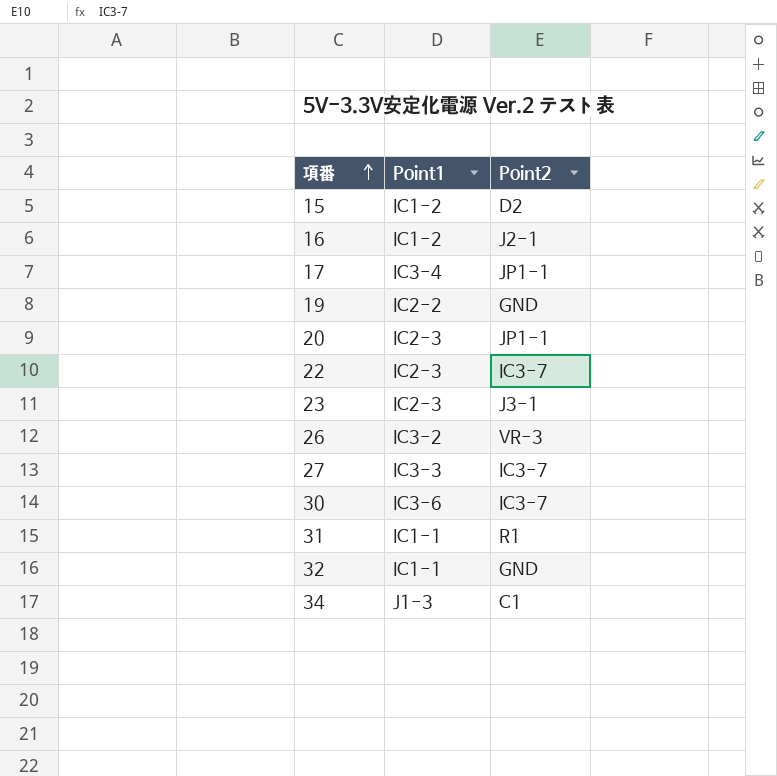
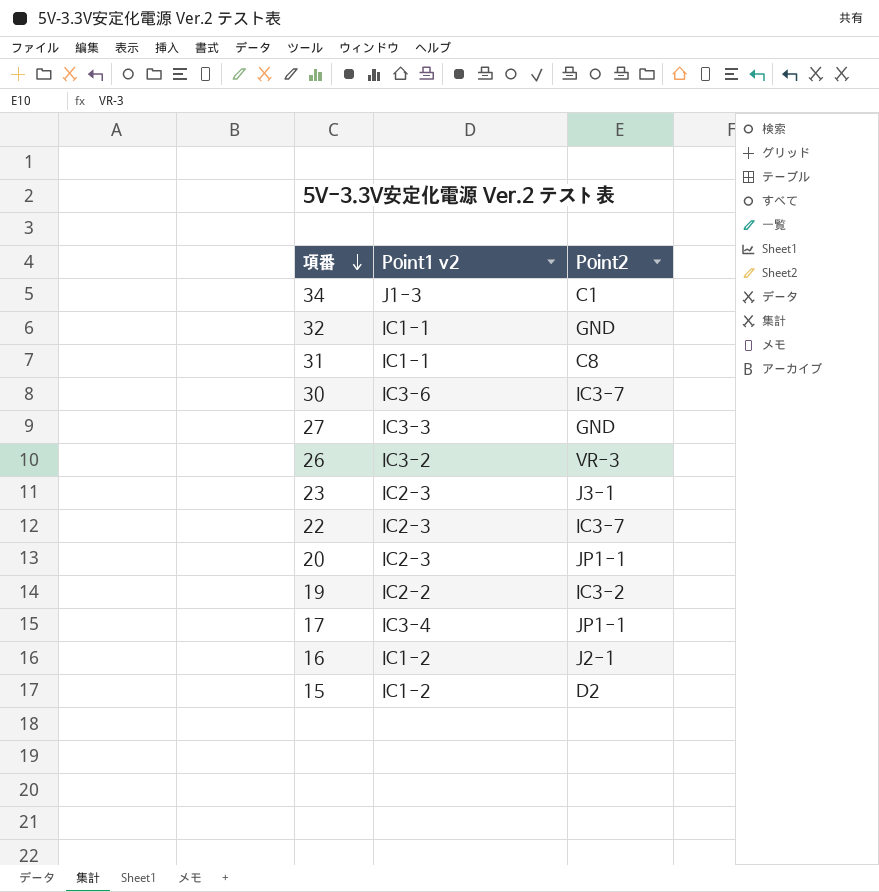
row order: 項番 ascending -> 項番 descending
column name: Point1 -> Point1 v2
31 | Point2: R1 -> C8
27 | Point2: IC3-7 -> GND
19 | Point2: GND -> IC3-2

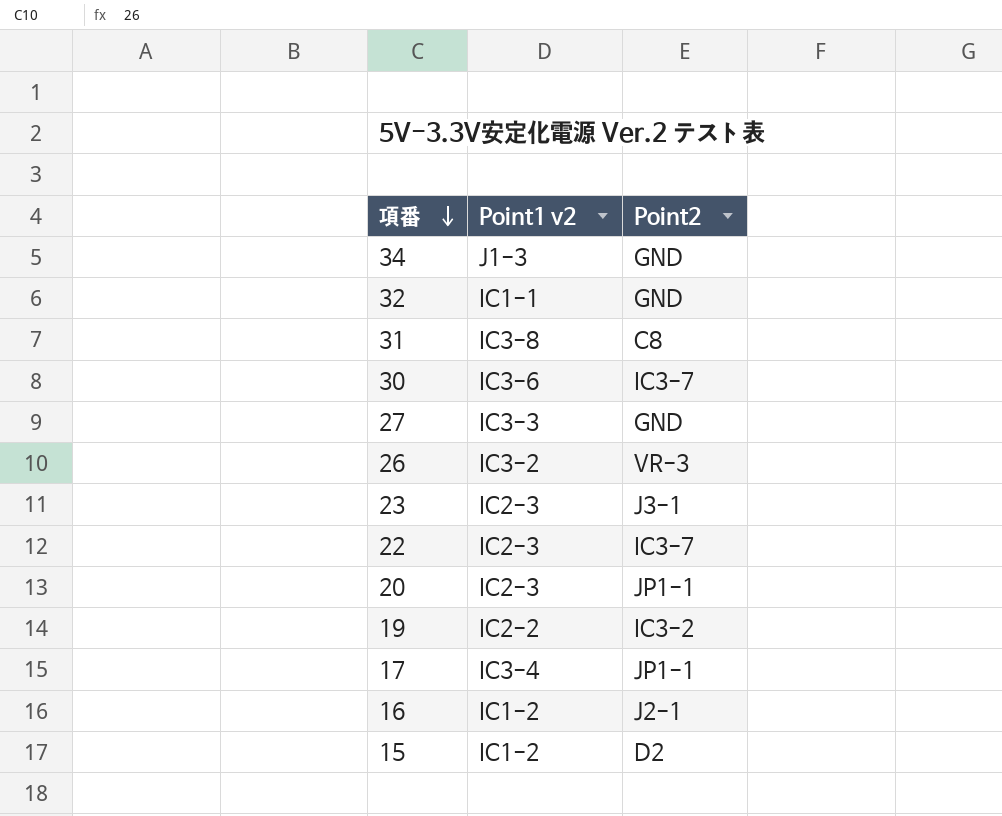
34 | Point2: C1 -> GND
31 | Point1 v2: IC1-1 -> IC3-8

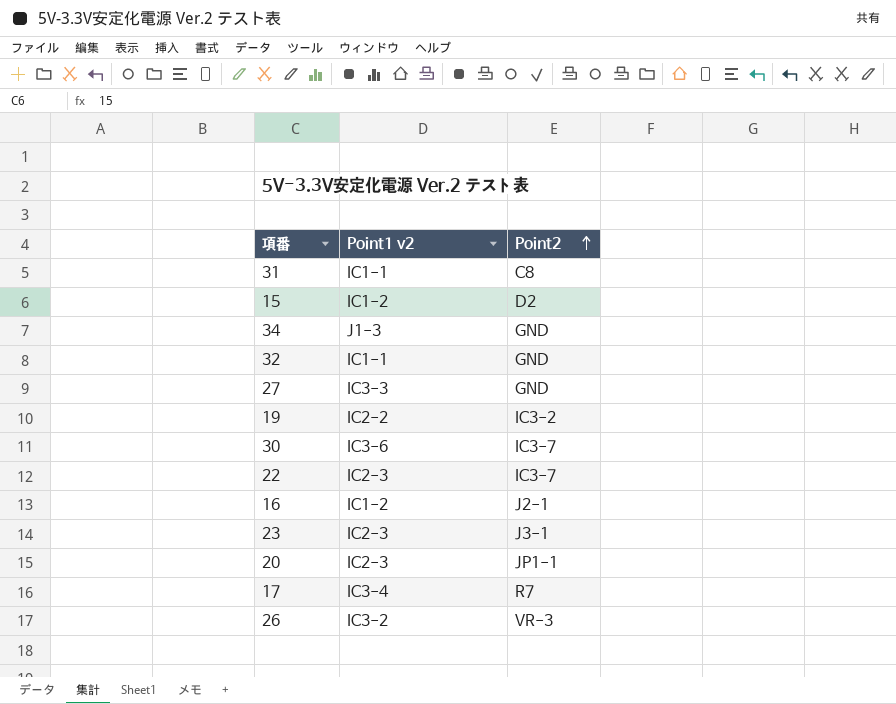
row order: 項番 descending -> Point2 ascending
31 | Point1 v2: IC3-8 -> IC1-1
17 | Point2: JP1-1 -> R7

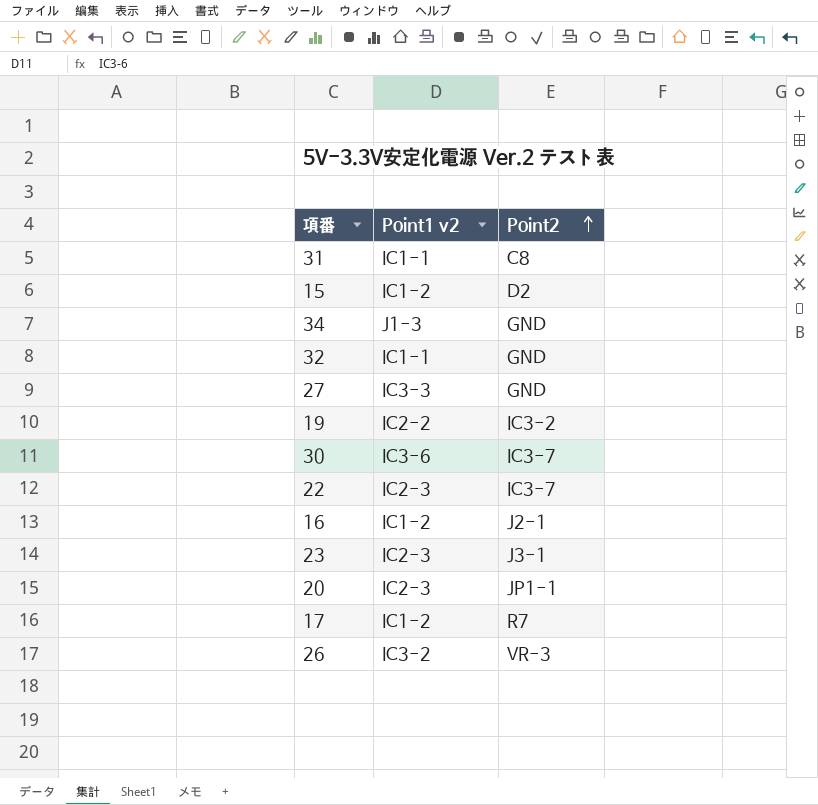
17 | Point1 v2: IC3-4 -> IC1-2

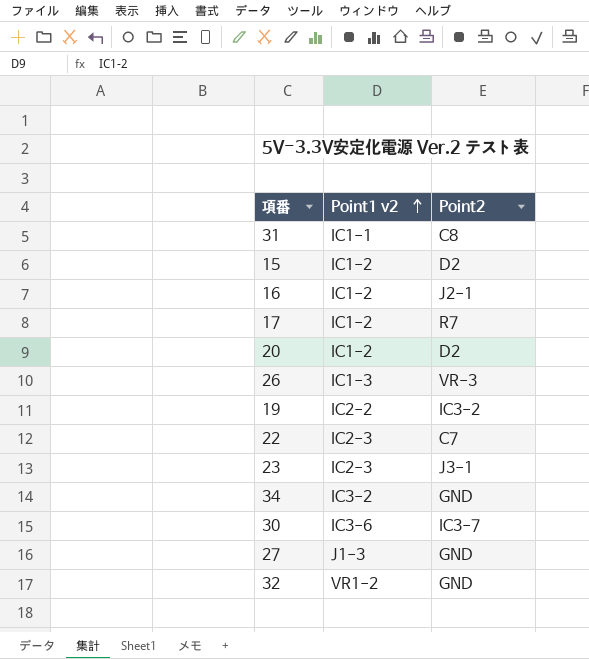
row order: Point2 ascending -> Point1 v2 ascending
20 | Point1 v2: IC2-3 -> IC1-2
20 | Point2: JP1-1 -> D2
26 | Point1 v2: IC3-2 -> IC1-3
22 | Point2: IC3-7 -> C7
34 | Point1 v2: J1-3 -> IC3-2
27 | Point1 v2: IC3-3 -> J1-3
32 | Point1 v2: IC1-1 -> VR1-2

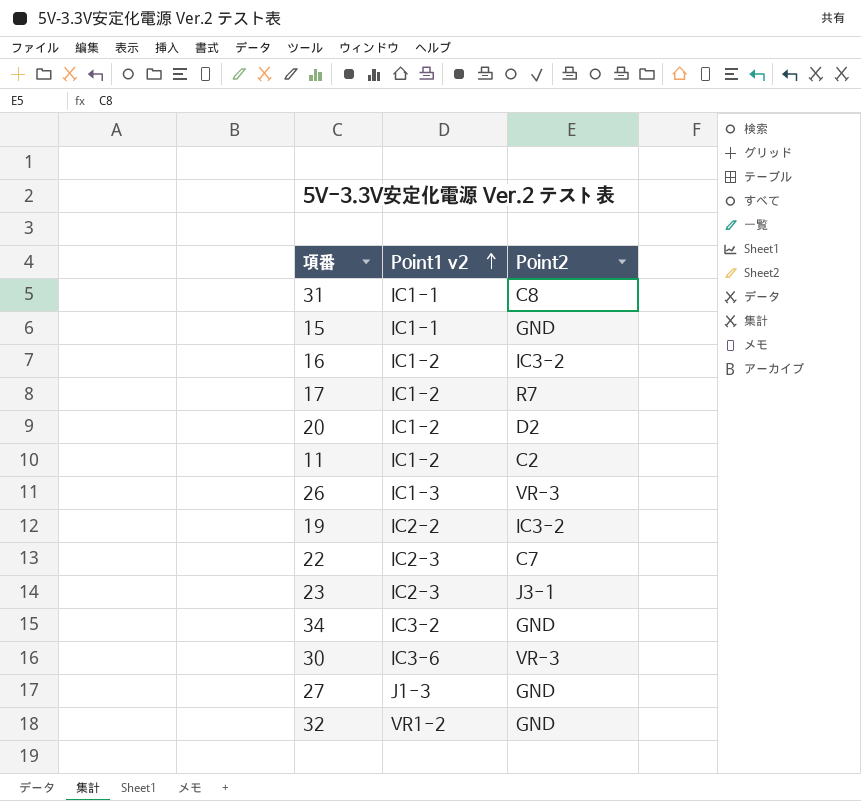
15 | Point1 v2: IC1-2 -> IC1-1
15 | Point2: D2 -> GND
16 | Point2: J2-1 -> IC3-2
row 11: none -> IC1-2 | C2
30 | Point2: IC3-7 -> VR-3

